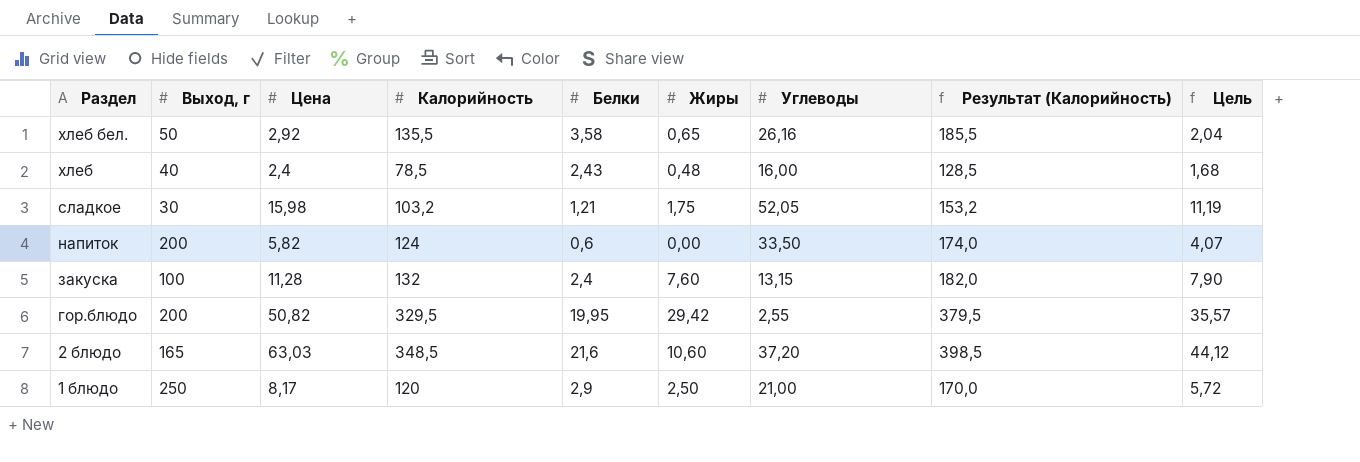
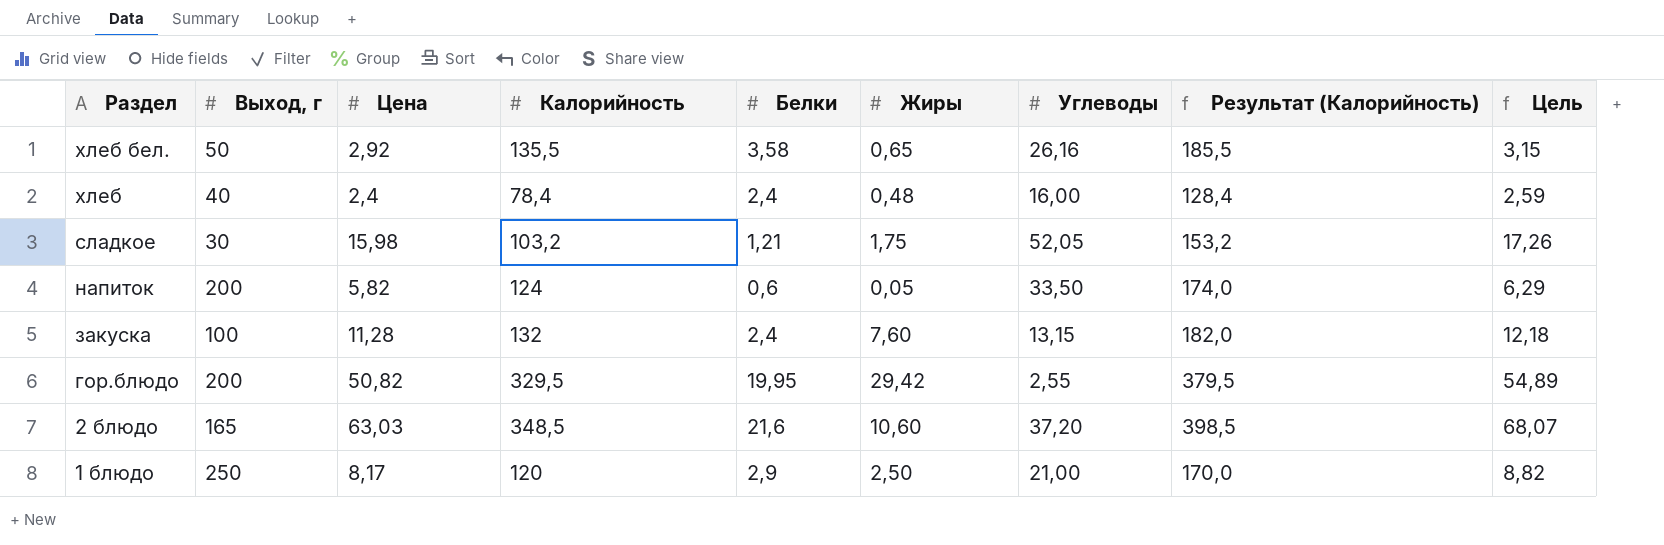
column Цель | formula: [Цена] * 0,7 -> [Цена] * 1,08
хлеб | Калорийность: 78,5 -> 78,4
хлеб | Белки: 2,43 -> 2,4
хлеб | Результат (Калорийность): 128,5 -> 128,4
напиток | Жиры: 0,00 -> 0,05

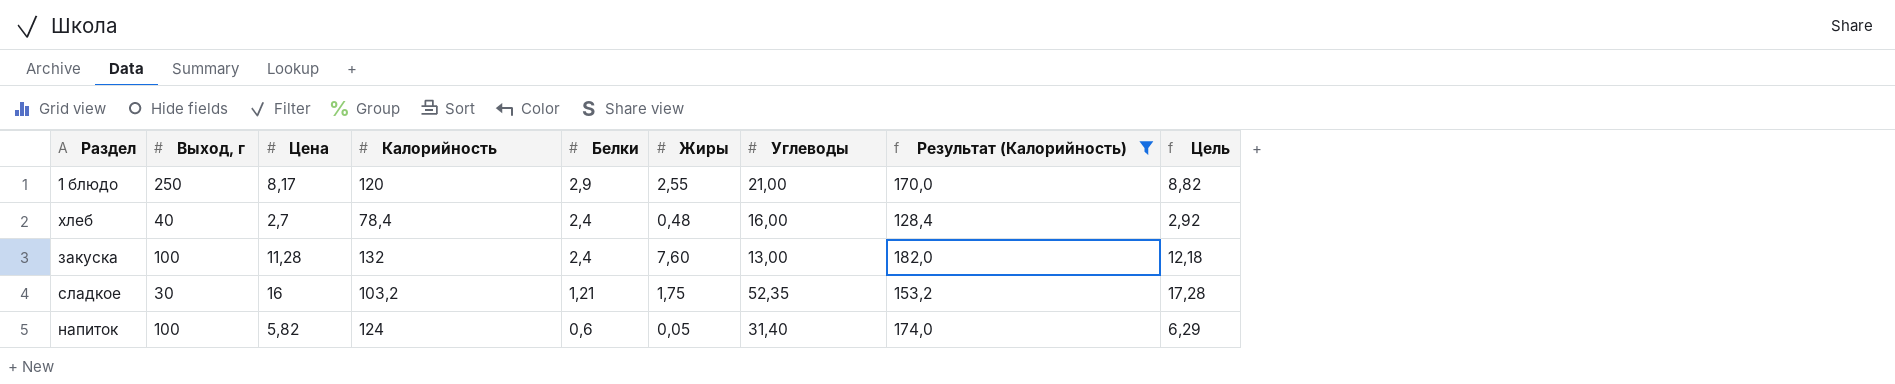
filter: none -> Результат (Калорийность) <= 182,0
row order: Раздел descending -> Белки descending
1 блюдо | Жиры: 2,50 -> 2,55
хлеб | Цена: 2,4 -> 2,7
хлеб | Цель: 2,59 -> 2,92
закуска | Углеводы: 13,15 -> 13,00
сладкое | Цена: 15,98 -> 16
сладкое | Углеводы: 52,05 -> 52,35
сладкое | Цель: 17,26 -> 17,28
напиток | Выход, г: 200 -> 100
напиток | Углеводы: 33,50 -> 31,40

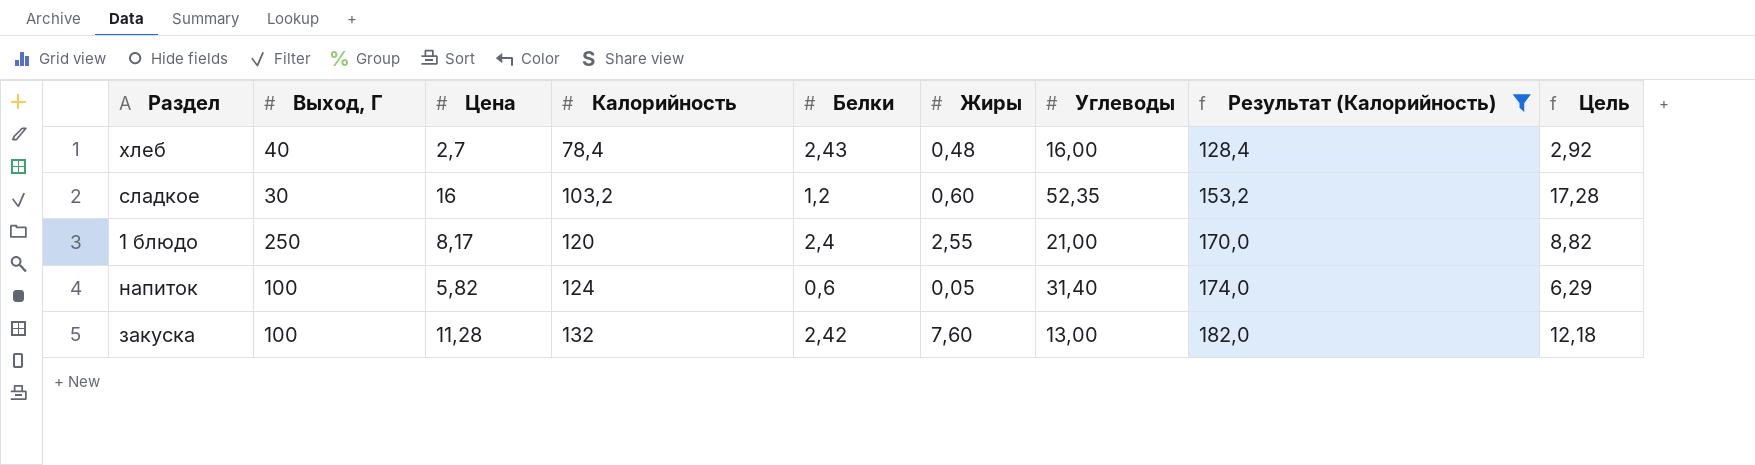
row order: Белки descending -> Калорийность ascending
column name: Выход, г -> Выход, Г
хлеб | Белки: 2,4 -> 2,43
сладкое | Белки: 1,21 -> 1,2
сладкое | Жиры: 1,75 -> 0,60
1 блюдо | Белки: 2,9 -> 2,4
закуска | Белки: 2,4 -> 2,42

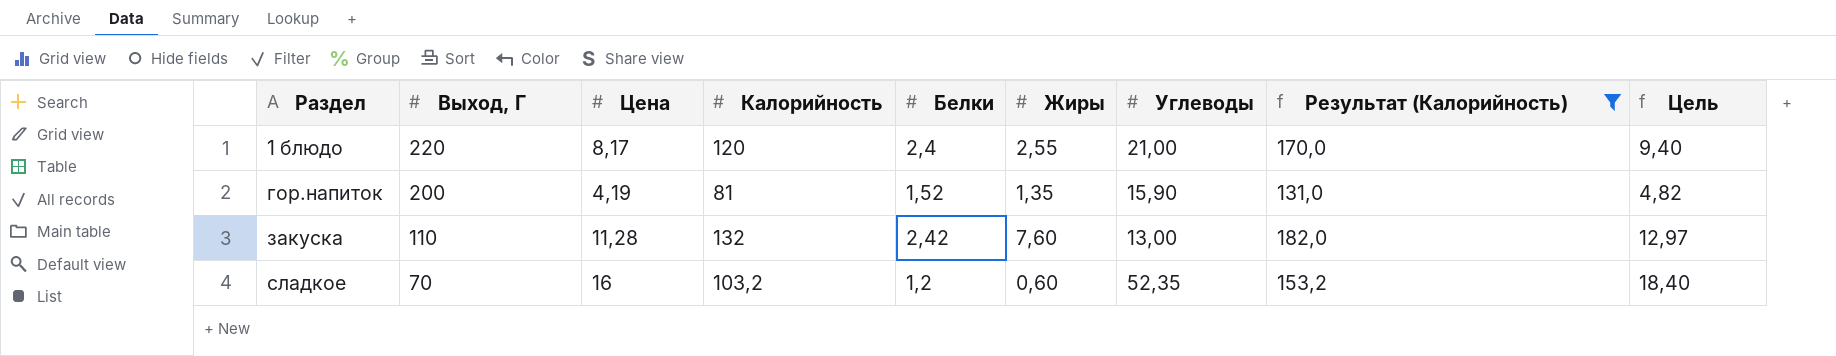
row order: Калорийность ascending -> Раздел ascending
column Цель | formula: [Цена] * 1,08 -> [Цена] * 1,15
row хлеб: 40 | 2,7 | 78,4 | 2,43 | 0,48 | 16,00 | 128,4 | 2,92 -> none
row напиток: 100 | 5,82 | 124 | 0,6 | 0,05 | 31,40 | 174,0 | 6,29 -> none
1 блюдо | Выход, Г: 250 -> 220
row гор.напиток: none -> 200 | 4,19 | 81 | 1,52 | 1,35 | 15,90 | 131,0 | 4,82
закуска | Выход, Г: 100 -> 110
сладкое | Выход, Г: 30 -> 70

